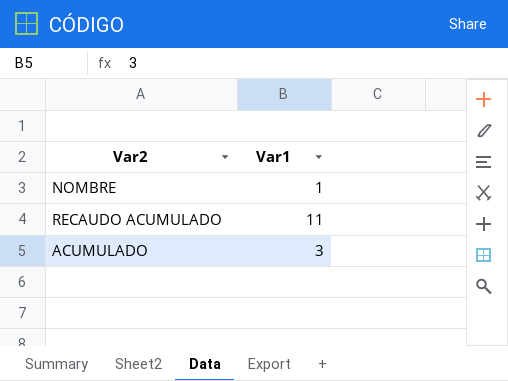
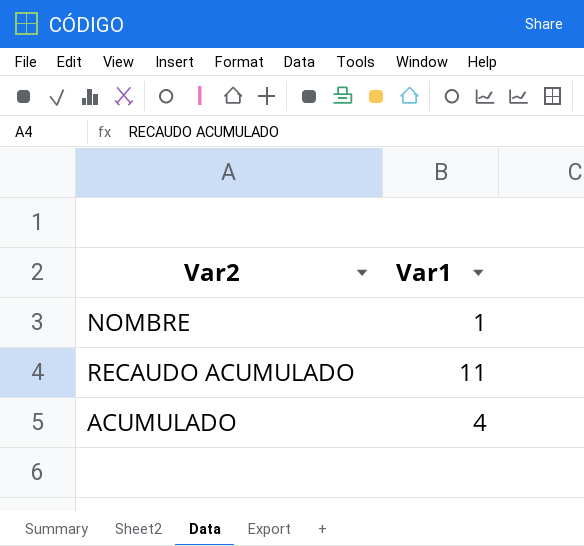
ACUMULADO | Var1: 3 -> 4

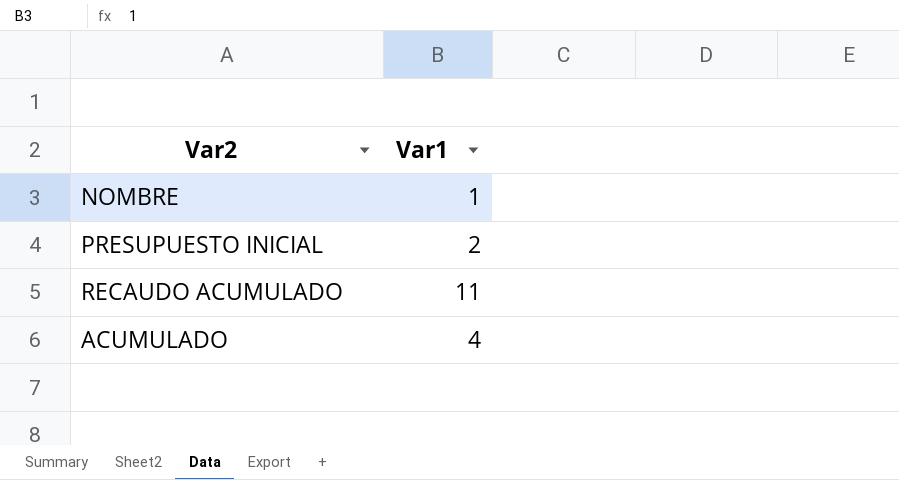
row PRESUPUESTO INICIAL: none -> 2

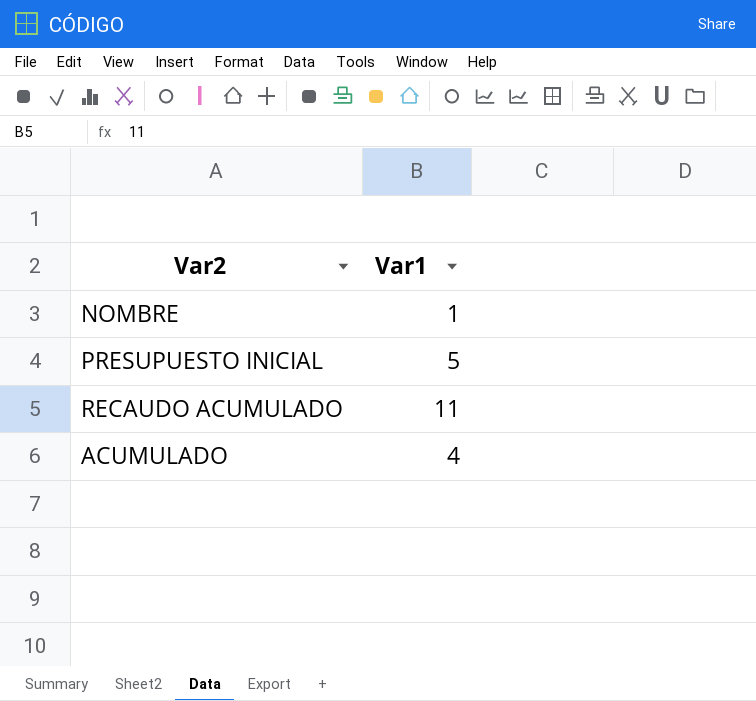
PRESUPUESTO INICIAL | Var1: 2 -> 5

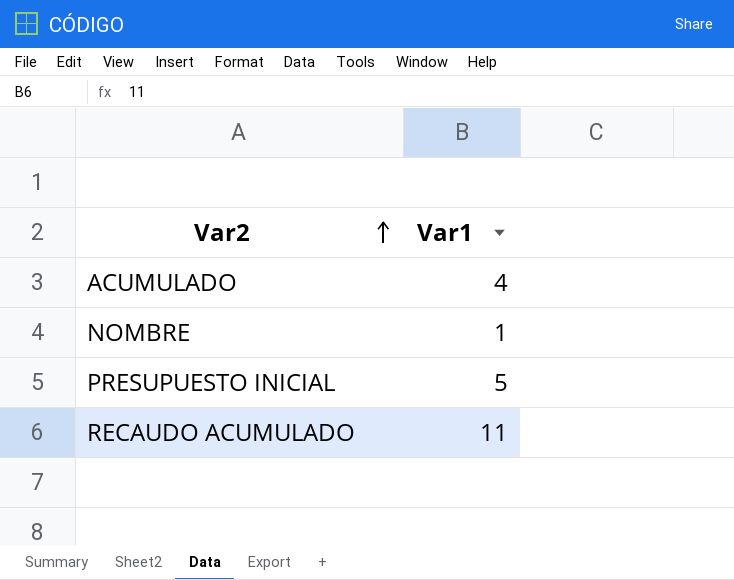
row order: none -> Var2 ascending

